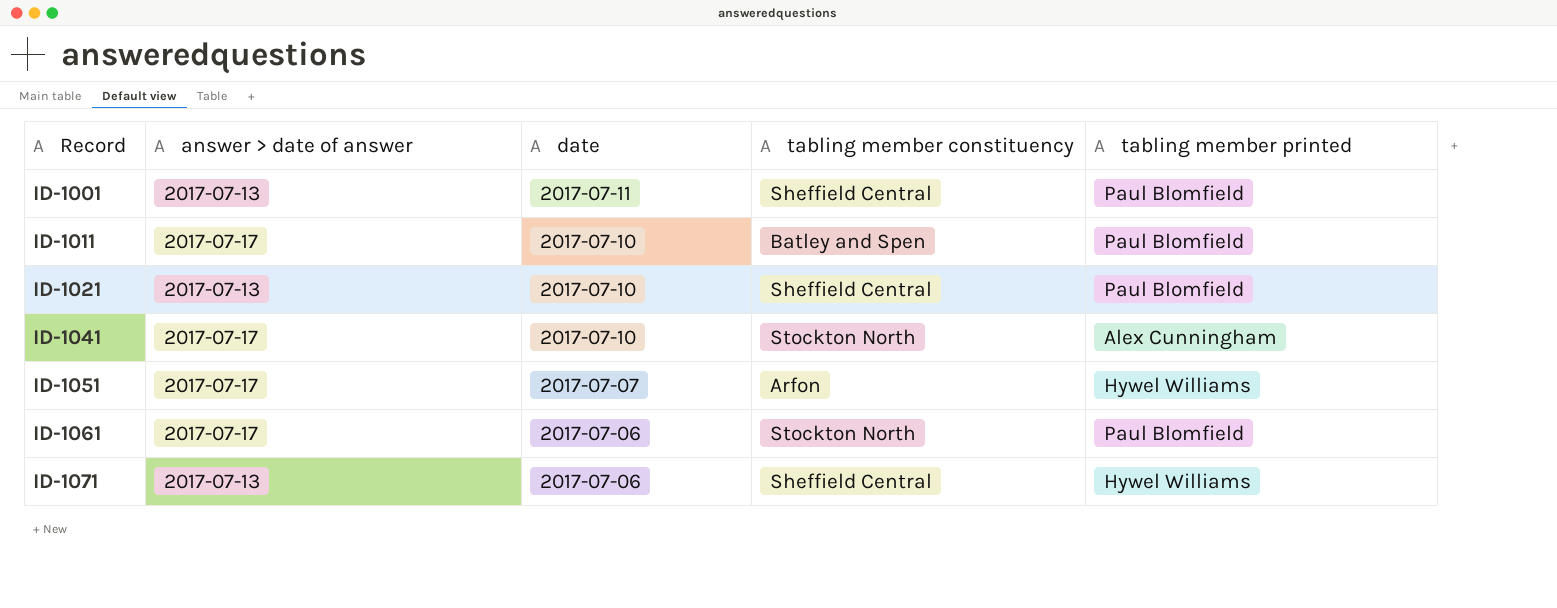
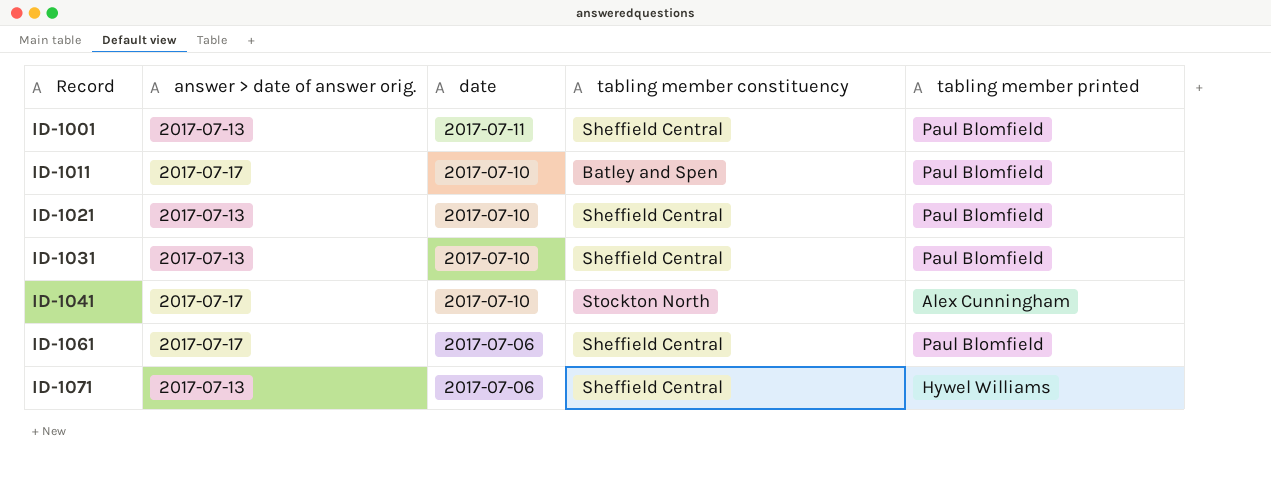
column name: answer > date of answer -> answer > date of answer orig.
row ID-1051: 2017-07-17 | 2017-07-07 | Arfon | Hywel Williams -> none
row ID-1031: none -> 2017-07-13 | 2017-07-10 | Sheffield Central | Paul Blomfield
ID-1061 | tabling member constituency: Stockton North -> Sheffield Central

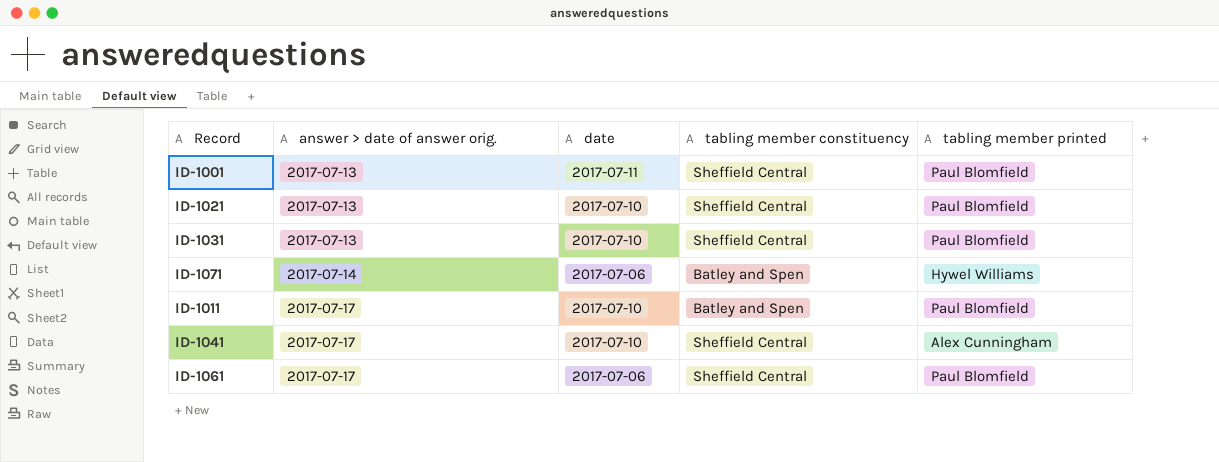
row order: Record ascending -> answer > date of answer orig. ascending
ID-1071 | answer > date of answer orig.: 2017-07-13 -> 2017-07-14
ID-1071 | tabling member constituency: Sheffield Central -> Batley and Spen
ID-1041 | tabling member constituency: Stockton North -> Sheffield Central

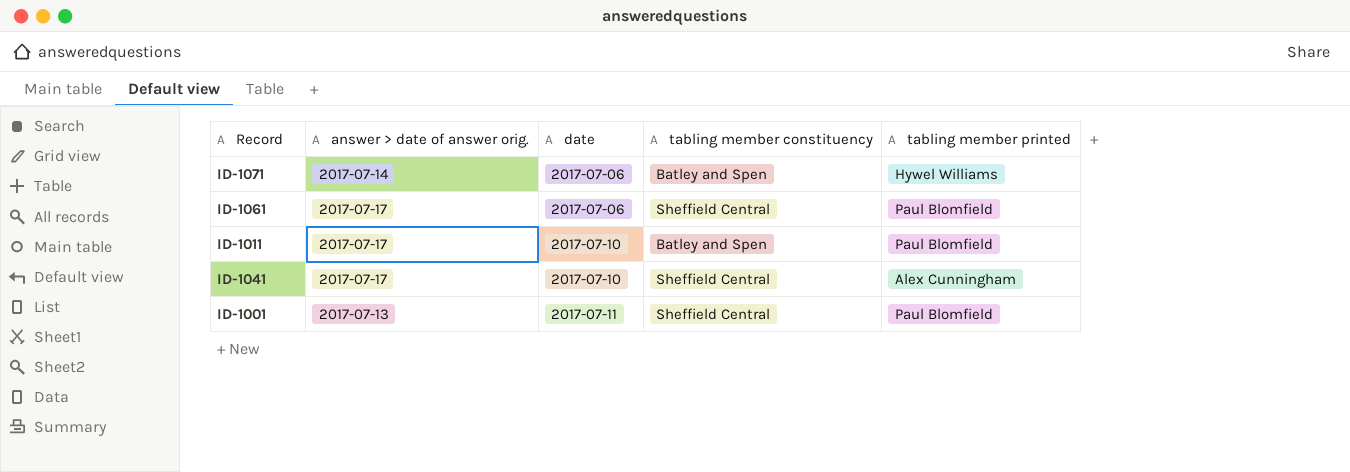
row order: answer > date of answer orig. ascending -> date ascending
row ID-1021: 2017-07-13 | 2017-07-10 | Sheffield Central | Paul Blomfield -> none
row ID-1031: 2017-07-13 | 2017-07-10 | Sheffield Central | Paul Blomfield -> none

